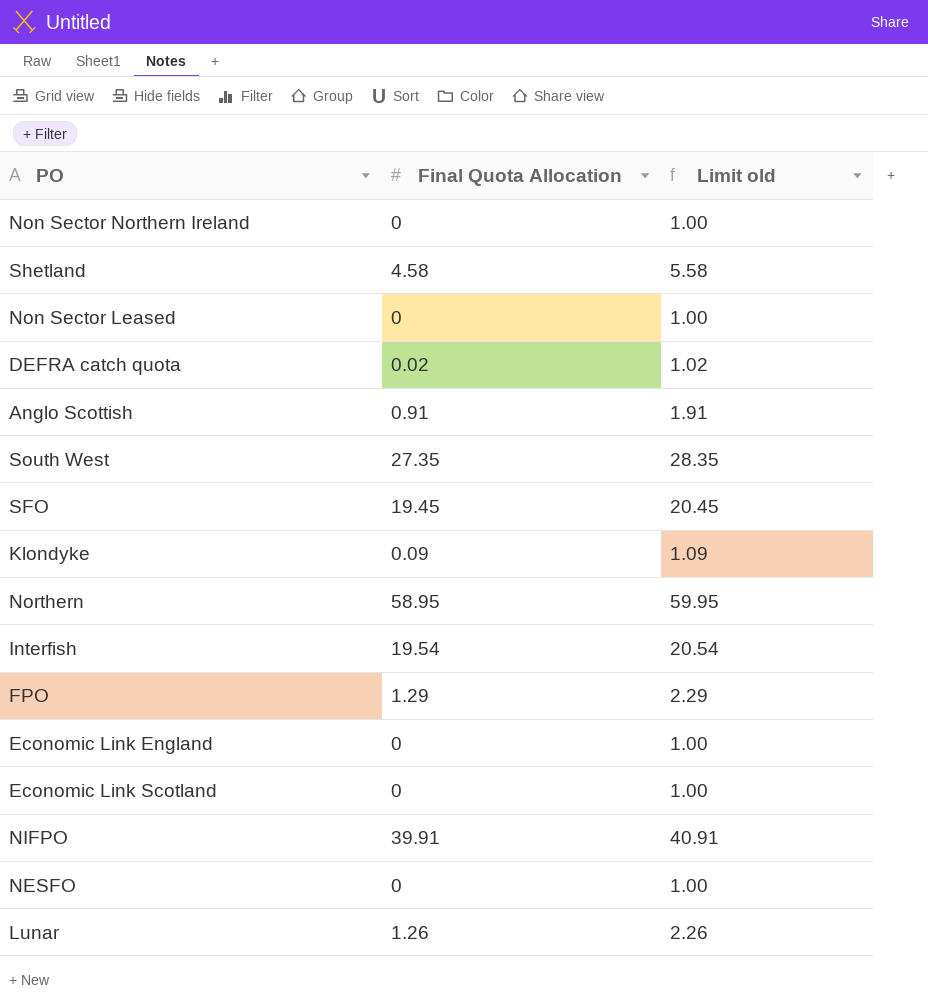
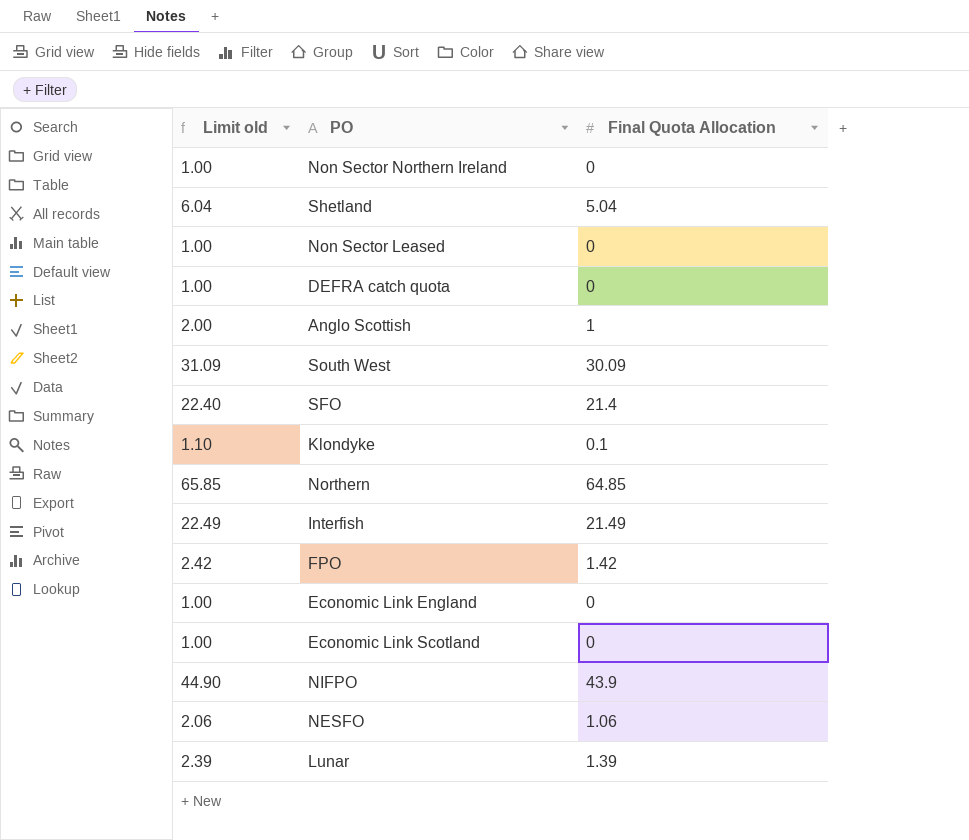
column Limit old | position: 3 -> 1
Shetland | Limit old: 5.58 -> 6.04
Shetland | Final Quota Allocation: 4.58 -> 5.04
DEFRA catch quota | Limit old: 1.02 -> 1.00
DEFRA catch quota | Final Quota Allocation: 0.02 -> 0
Anglo Scottish | Limit old: 1.91 -> 2.00
Anglo Scottish | Final Quota Allocation: 0.91 -> 1
South West | Limit old: 28.35 -> 31.09
South West | Final Quota Allocation: 27.35 -> 30.09
SFO | Limit old: 20.45 -> 22.40
SFO | Final Quota Allocation: 19.45 -> 21.4
Klondyke | Limit old: 1.09 -> 1.10
Klondyke | Final Quota Allocation: 0.09 -> 0.1
Northern | Limit old: 59.95 -> 65.85
Northern | Final Quota Allocation: 58.95 -> 64.85
Interfish | Limit old: 20.54 -> 22.49
Interfish | Final Quota Allocation: 19.54 -> 21.49
FPO | Limit old: 2.29 -> 2.42
FPO | Final Quota Allocation: 1.29 -> 1.42
NIFPO | Limit old: 40.91 -> 44.90
NIFPO | Final Quota Allocation: 39.91 -> 43.9
NESFO | Limit old: 1.00 -> 2.06
NESFO | Final Quota Allocation: 0 -> 1.06
Lunar | Limit old: 2.26 -> 2.39
Lunar | Final Quota Allocation: 1.26 -> 1.39

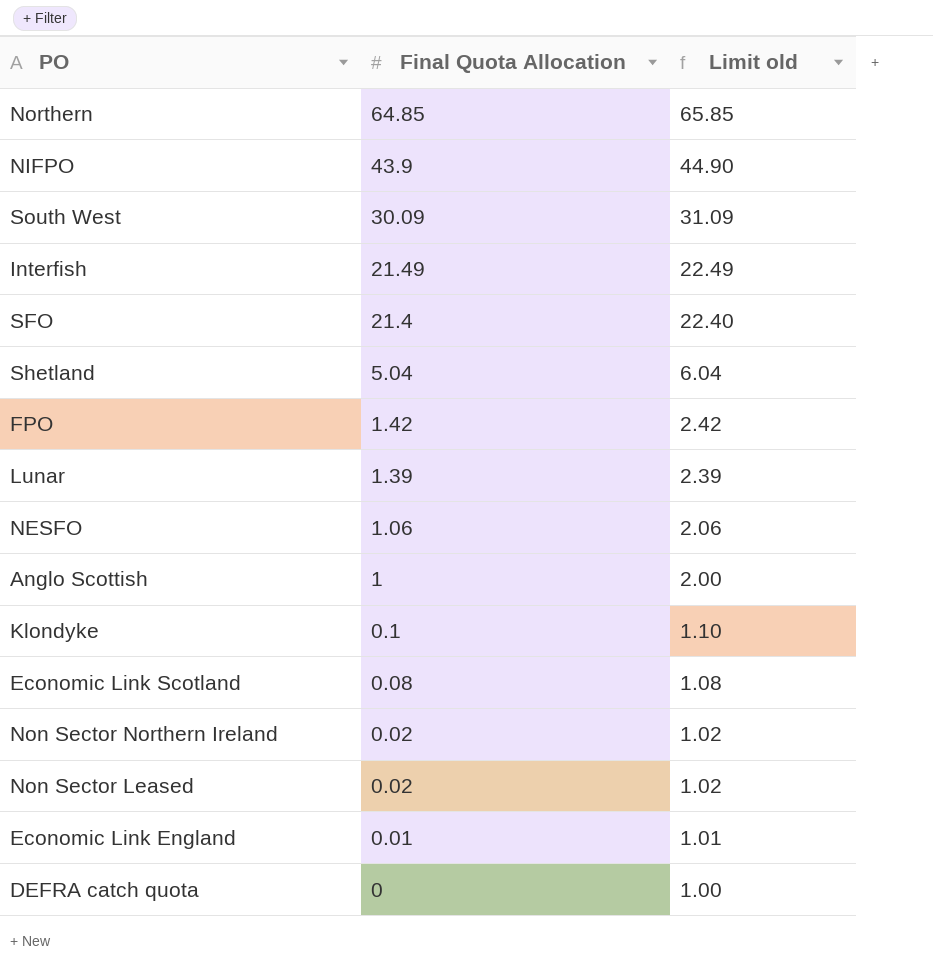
row order: none -> Final Quota Allocation descending
column Limit old | position: 1 -> 3
Economic Link Scotland | Final Quota Allocation: 0 -> 0.08
Economic Link Scotland | Limit old: 1.00 -> 1.08
Non Sector Northern Ireland | Final Quota Allocation: 0 -> 0.02
Non Sector Northern Ireland | Limit old: 1.00 -> 1.02
Non Sector Leased | Final Quota Allocation: 0 -> 0.02
Non Sector Leased | Limit old: 1.00 -> 1.02
Economic Link England | Final Quota Allocation: 0 -> 0.01
Economic Link England | Limit old: 1.00 -> 1.01

